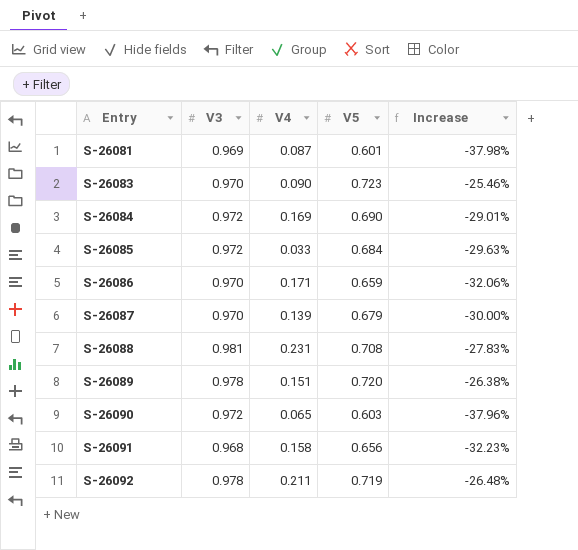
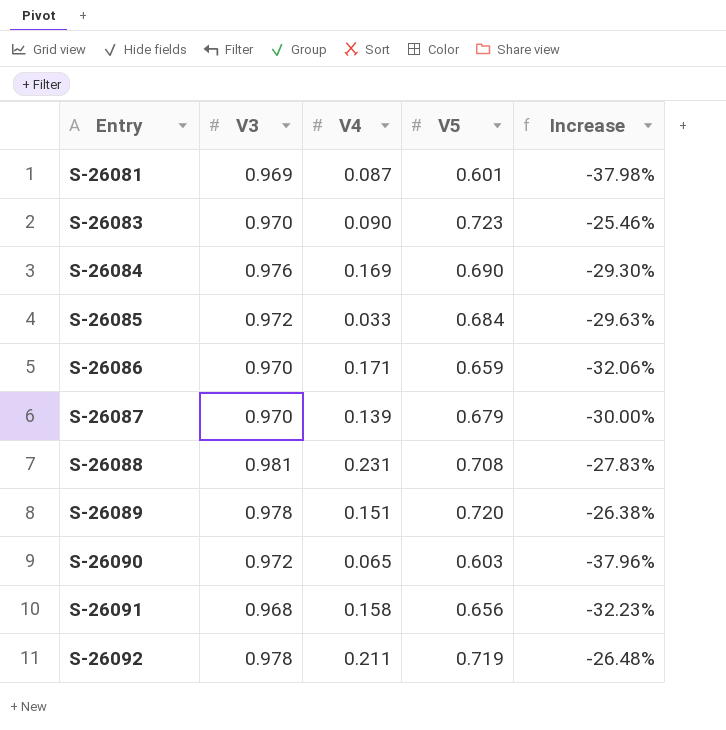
S-26084 | V3: 0.972 -> 0.976
S-26084 | Increase: -29.01% -> -29.30%

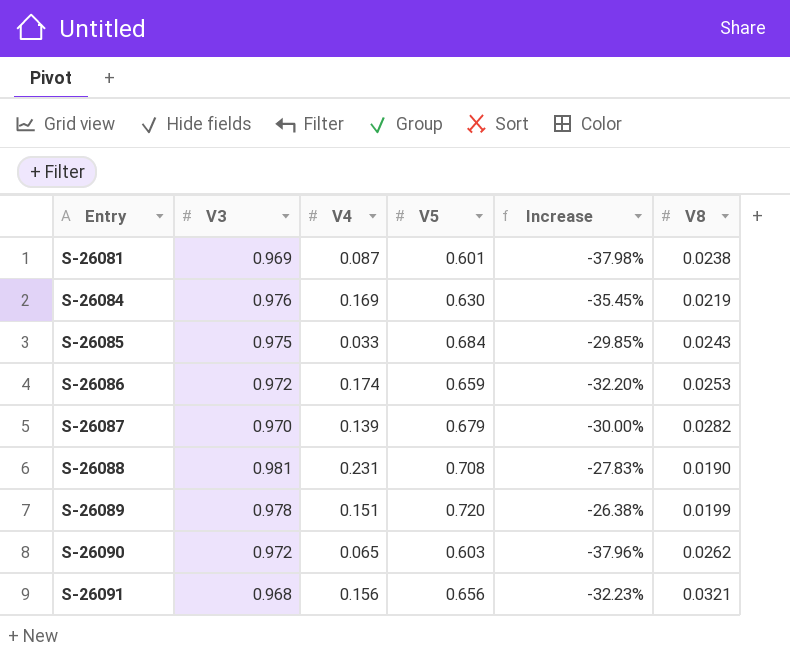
column V8 | position: none -> 6
row S-26083: 0.970 | 0.090 | 0.723 | -25.46% -> none
row S-26092: 0.978 | 0.211 | 0.719 | -26.48% -> none
S-26084 | V5: 0.690 -> 0.630
S-26084 | Increase: -29.30% -> -35.45%
S-26085 | V3: 0.972 -> 0.975
S-26085 | Increase: -29.63% -> -29.85%
S-26086 | V3: 0.970 -> 0.972
S-26086 | V4: 0.171 -> 0.174
S-26086 | Increase: -32.06% -> -32.20%
S-26091 | V4: 0.158 -> 0.156

